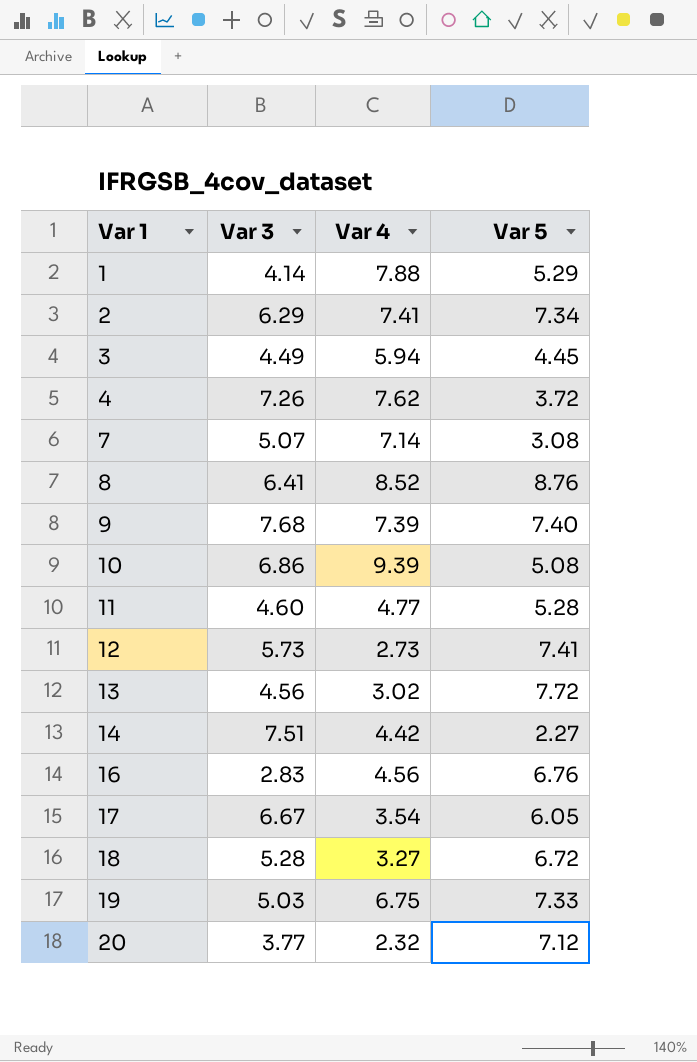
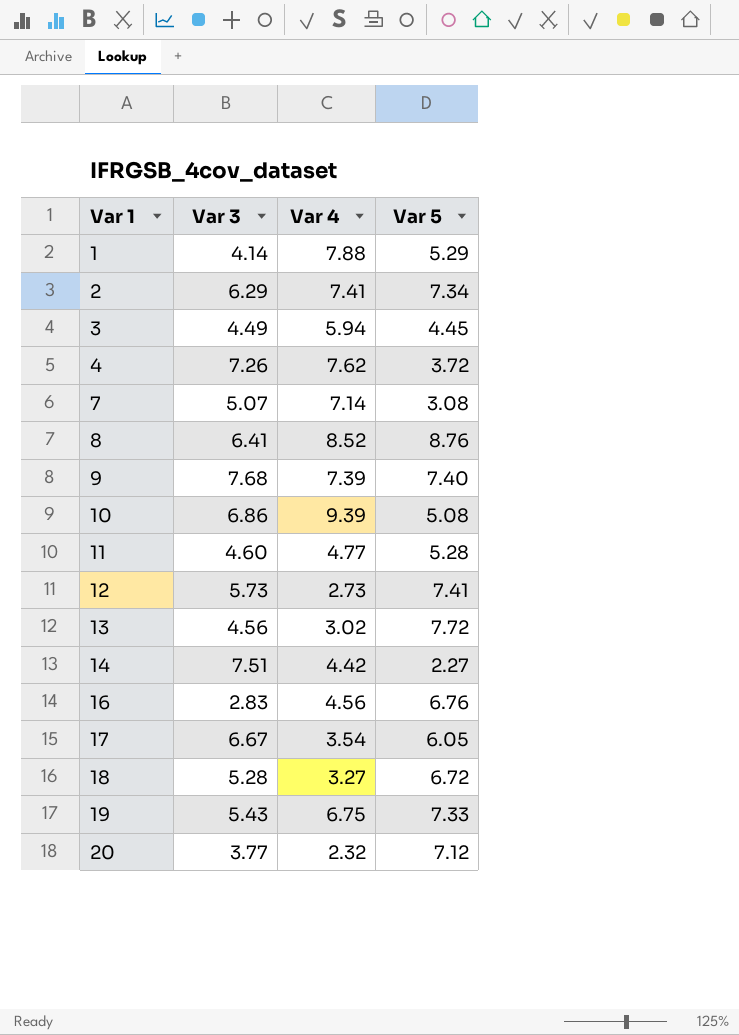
19 | Var 3: 5.03 -> 5.43

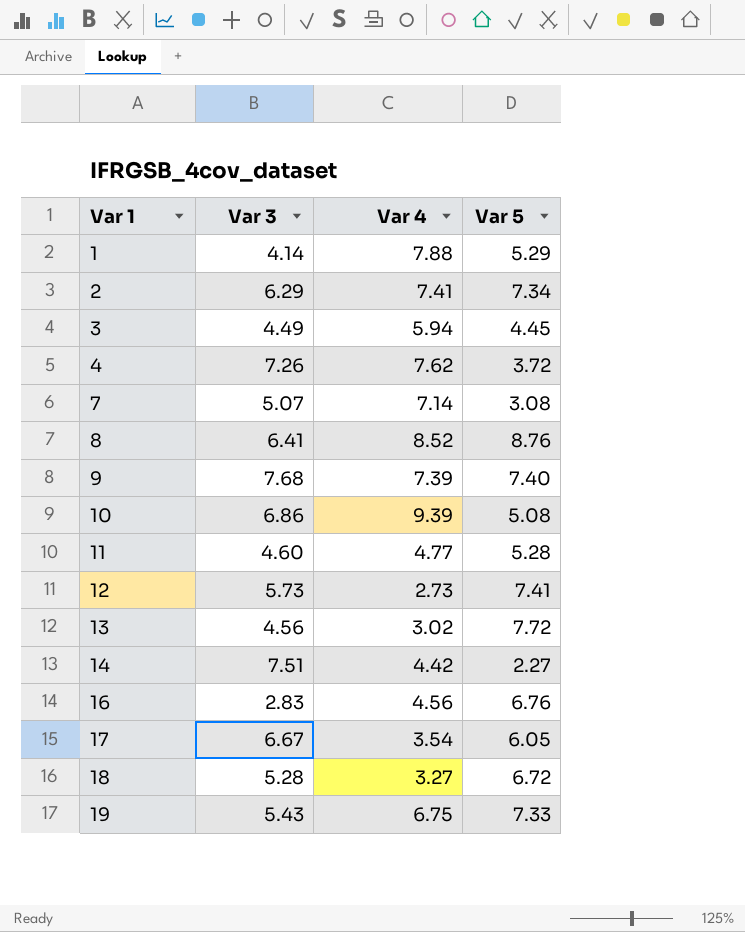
row 20: 3.77 | 2.32 | 7.12 -> none

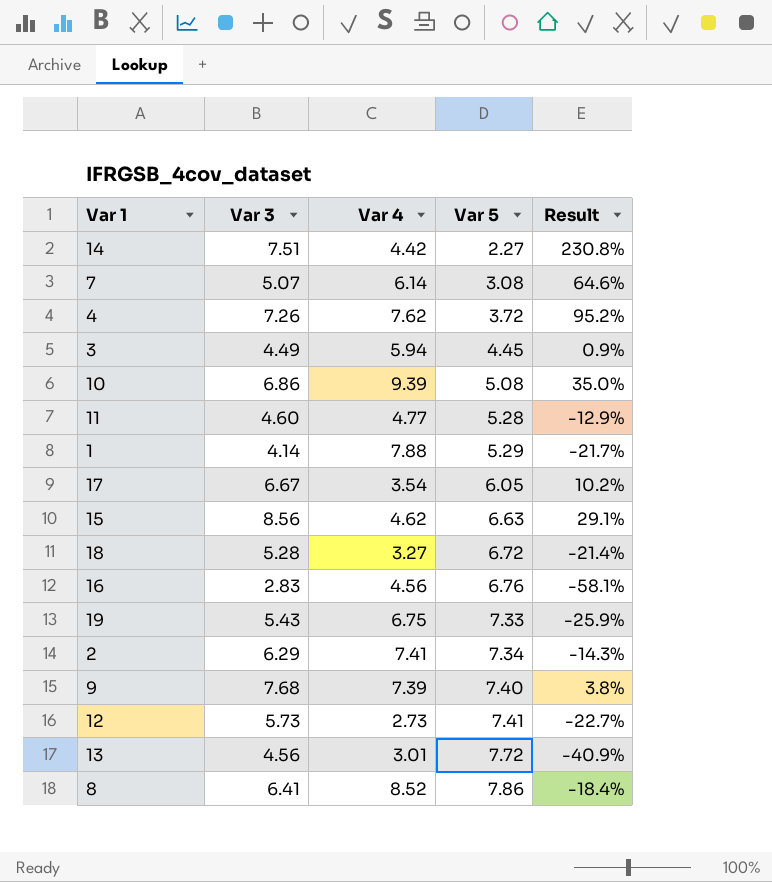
row order: Var 1 ascending -> Var 5 ascending
column Result | formula: none -> ([Var 3] - [Var 5]) / [Var 5]
7 | Var 4: 7.14 -> 6.14
row 15: none -> 8.56 | 4.62 | 6.63 | 29.1%
13 | Var 4: 3.02 -> 3.01
8 | Var 5: 8.76 -> 7.86

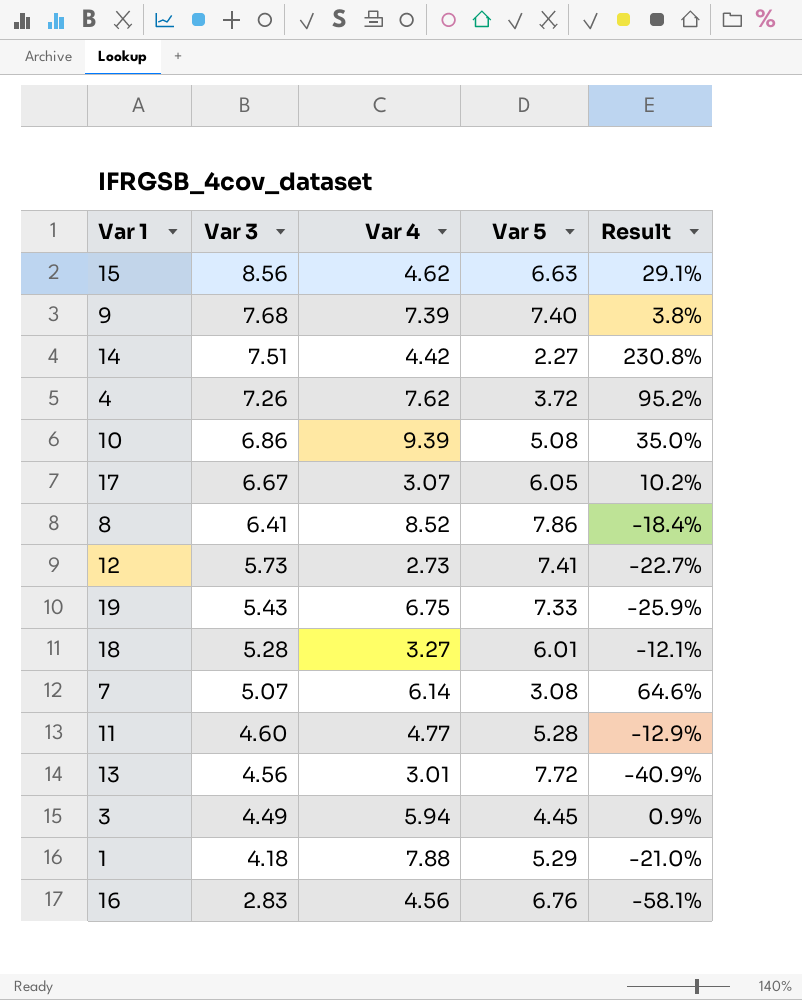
row order: Var 5 ascending -> Var 3 descending
row 2: 6.29 | 7.41 | 7.34 | -14.3% -> none
17 | Var 4: 3.54 -> 3.07
18 | Var 5: 6.72 -> 6.01
18 | Result: -21.4% -> -12.1%
1 | Var 3: 4.14 -> 4.18
1 | Result: -21.7% -> -21.0%

